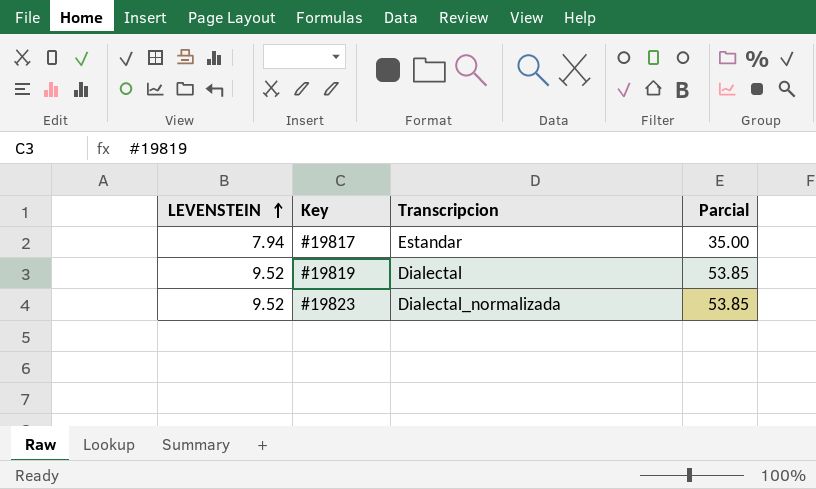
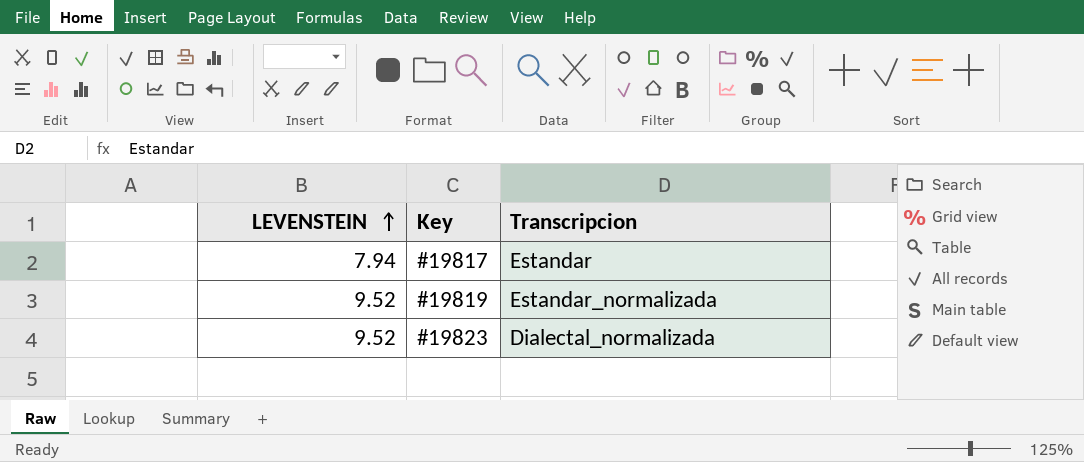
column Parcial | position: 4 -> none
#19819 | Transcripcion: Dialectal -> Estandar_normalizada

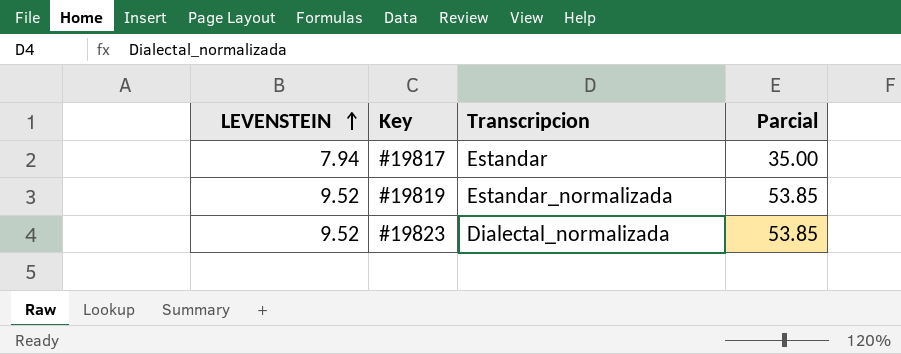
column Parcial | position: none -> 4

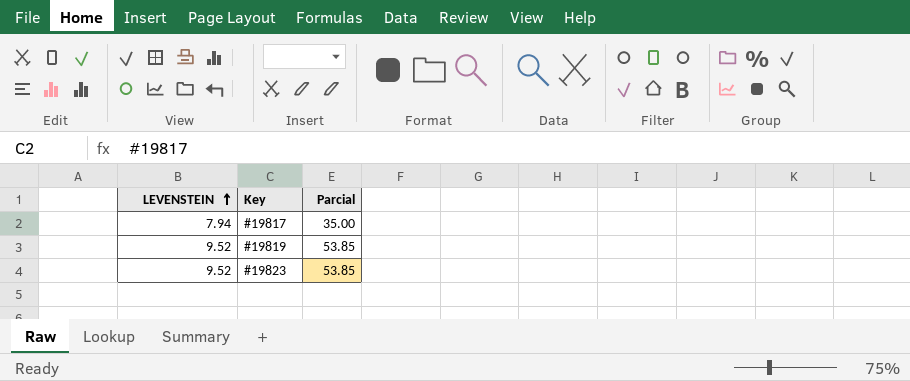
column Transcripcion | position: 3 -> none

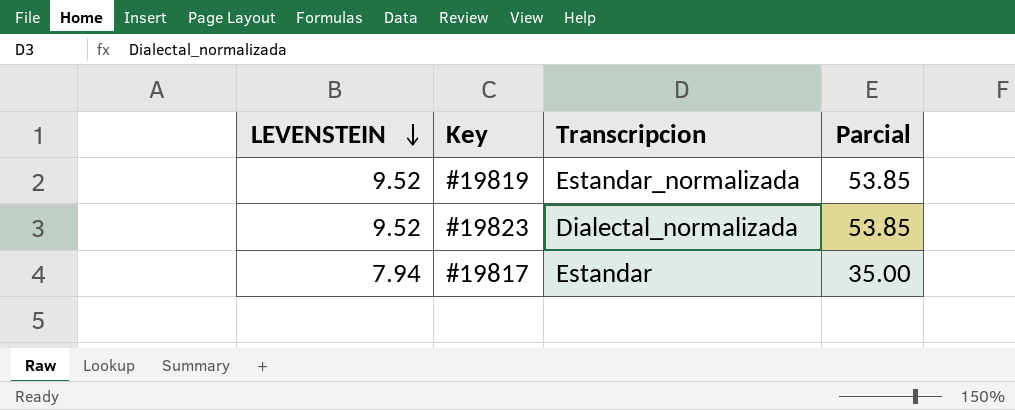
row order: LEVENSTEIN ascending -> LEVENSTEIN descending
column Transcripcion | position: none -> 3

